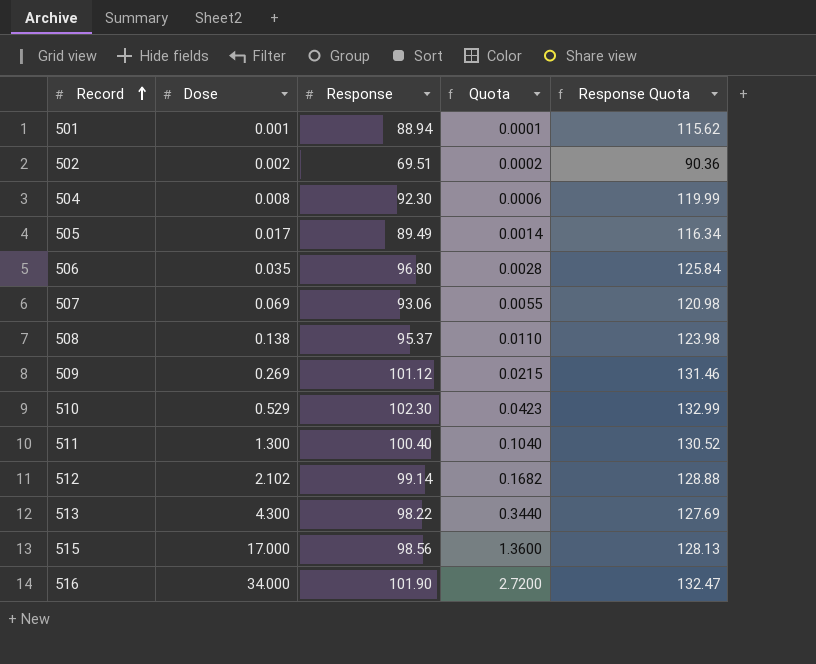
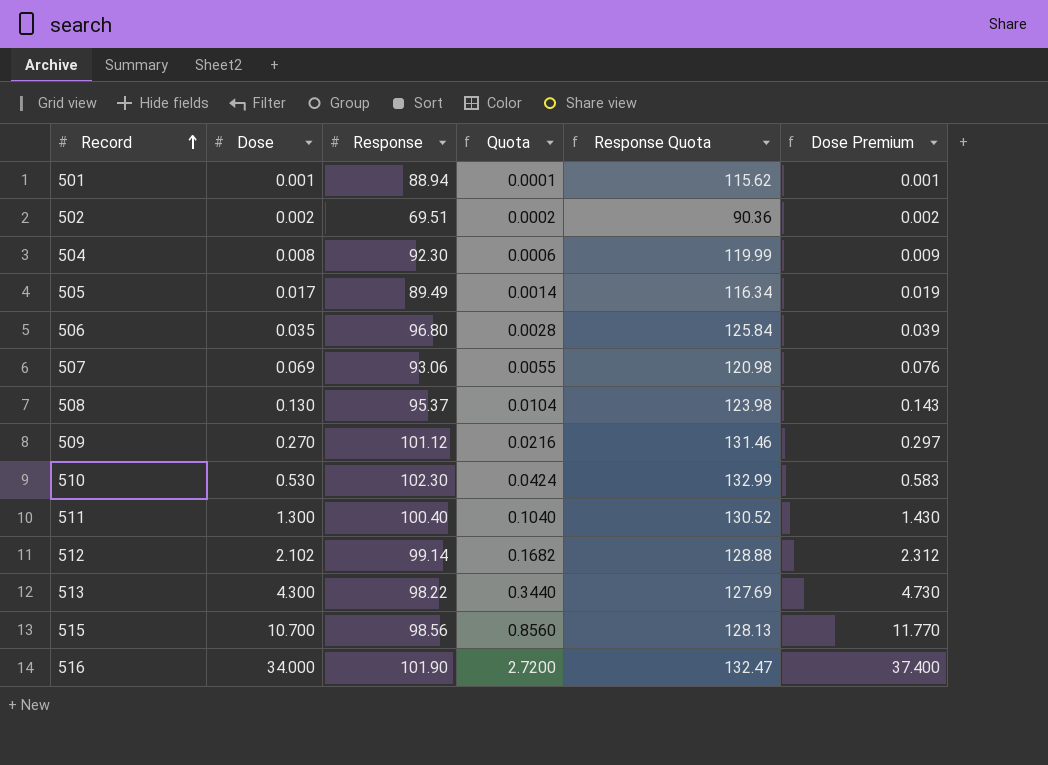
column Dose Premium | formula: none -> [Dose] * 1.1
508 | Dose: 0.138 -> 0.130
508 | Quota: 0.0110 -> 0.0104
509 | Dose: 0.269 -> 0.270
509 | Quota: 0.0215 -> 0.0216
510 | Dose: 0.529 -> 0.530
510 | Quota: 0.0423 -> 0.0424
515 | Dose: 17.000 -> 10.700
515 | Quota: 1.3600 -> 0.8560

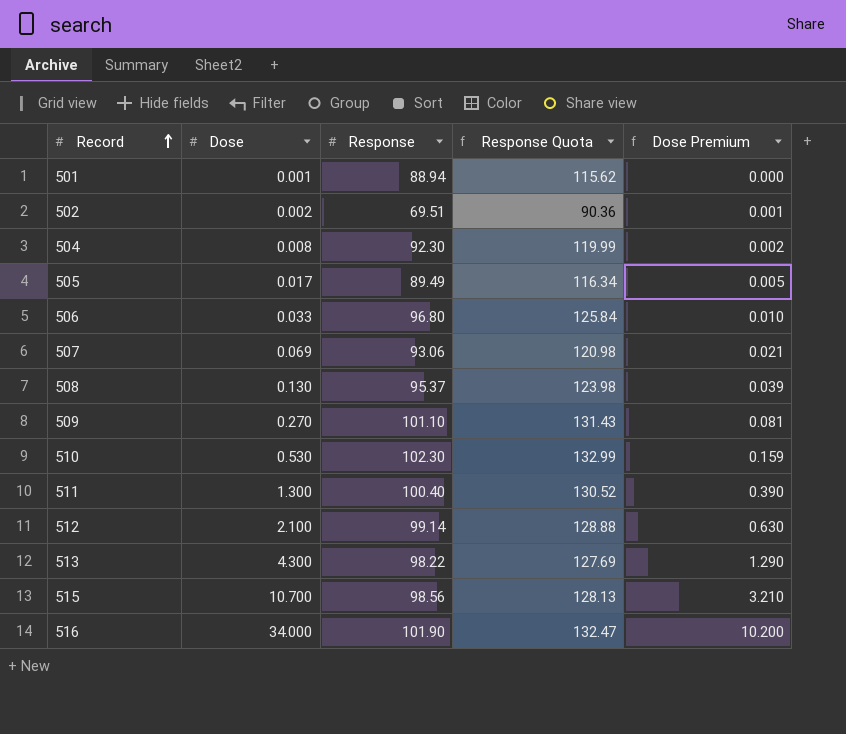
column Quota | formula: [Dose] * 0.08 -> none
column Dose Premium | formula: [Dose] * 1.1 -> [Dose] * 0.3
506 | Dose: 0.035 -> 0.033
509 | Response: 101.12 -> 101.10
509 | Response Quota: 131.46 -> 131.43
512 | Dose: 2.102 -> 2.100

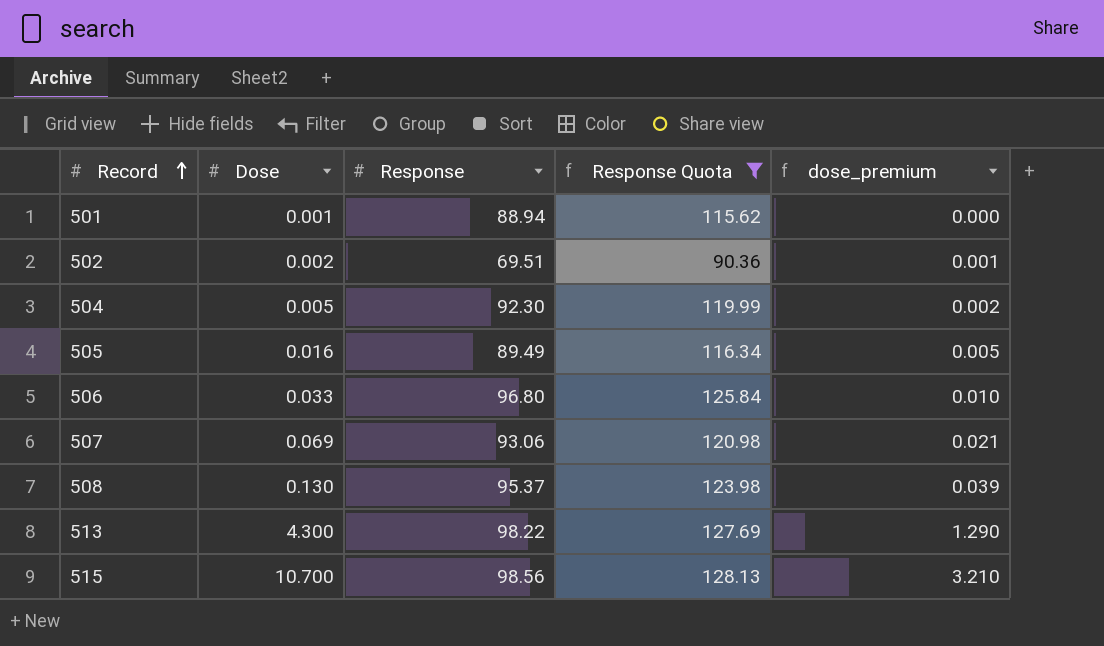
filter: none -> Response Quota <= 128.13
column name: Dose Premium -> dose_premium
504 | Dose: 0.008 -> 0.005
505 | Dose: 0.017 -> 0.016

